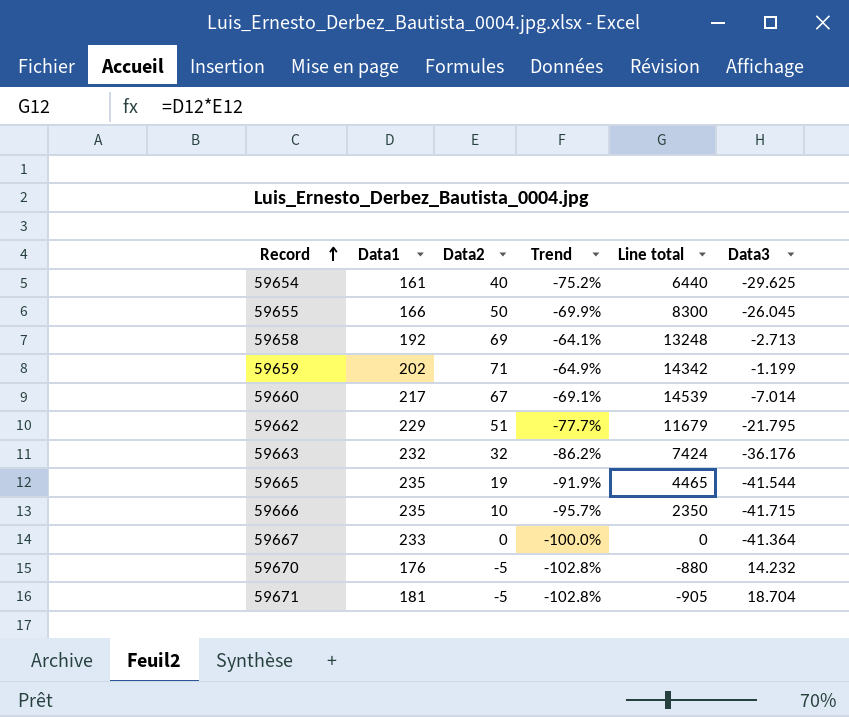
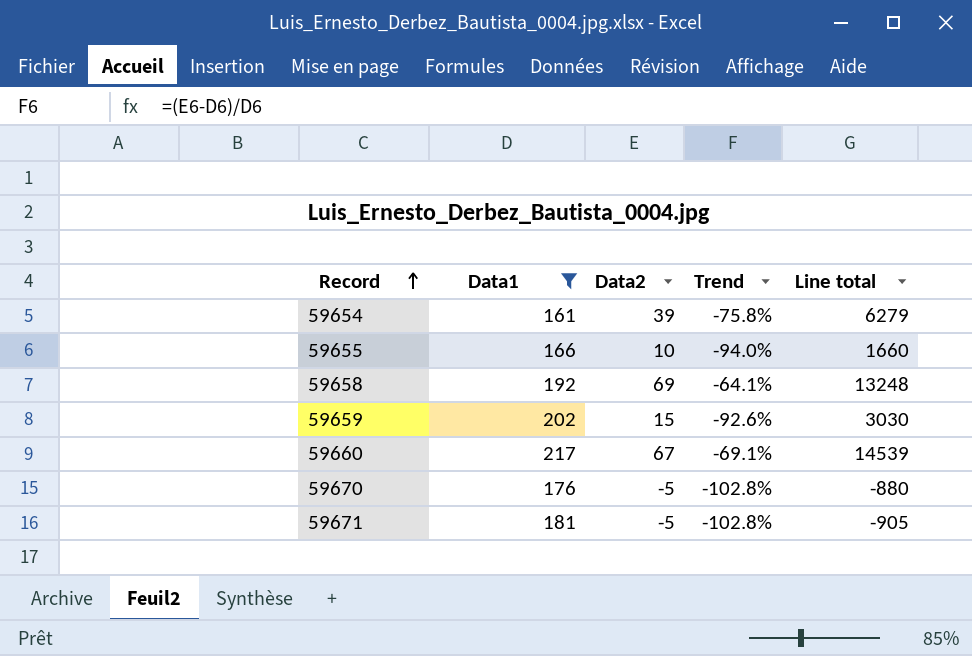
filter: none -> Data1 <= 217
column Data3 | position: 6 -> none
59654 | Data2: 40 -> 39
59654 | Trend: -75.2% -> -75.8%
59654 | Line total: 6440 -> 6279
59655 | Data2: 50 -> 10
59655 | Trend: -69.9% -> -94.0%
59655 | Line total: 8300 -> 1660
59659 | Data2: 71 -> 15
59659 | Trend: -64.9% -> -92.6%
59659 | Line total: 14342 -> 3030

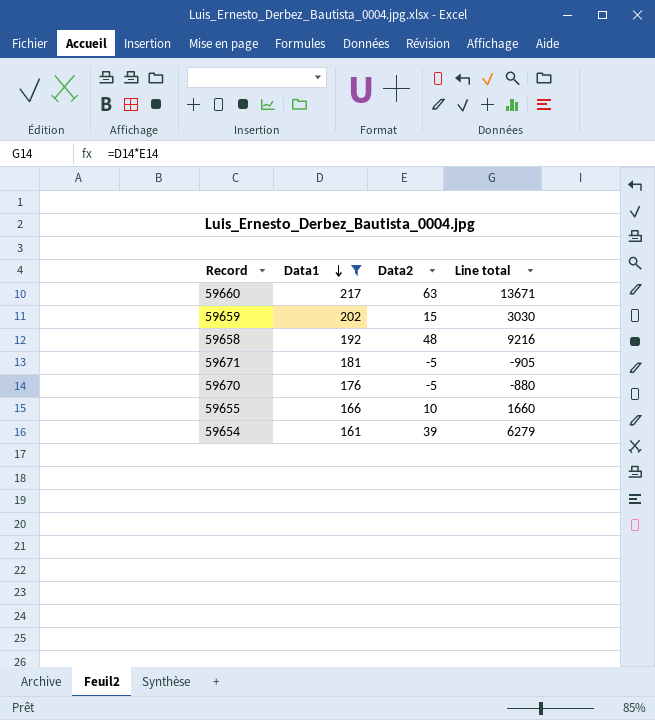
row order: Record ascending -> Data1 descending
column Trend | formula: ([Data2] - [Data1]) / [Data1] -> none
59660 | Data2: 67 -> 63
59660 | Line total: 14539 -> 13671
59658 | Data2: 69 -> 48
59658 | Line total: 13248 -> 9216

